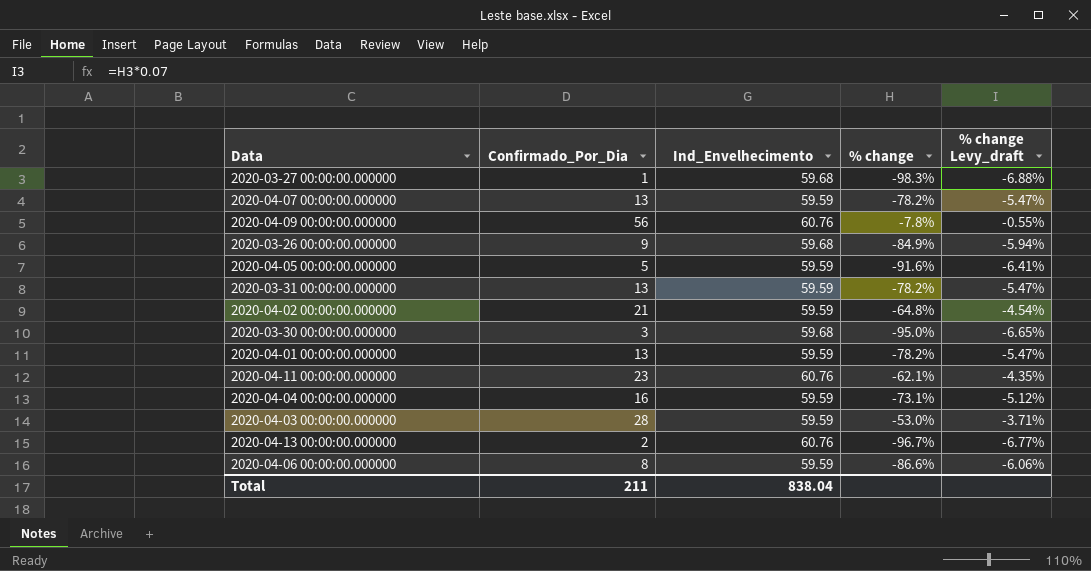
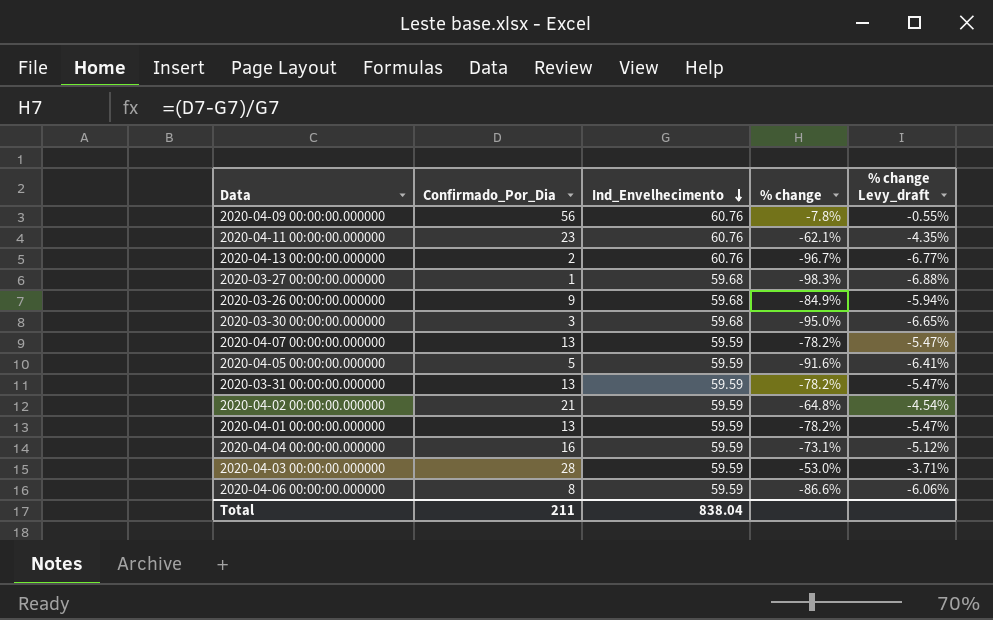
row order: none -> Ind_Envelhecimento descending

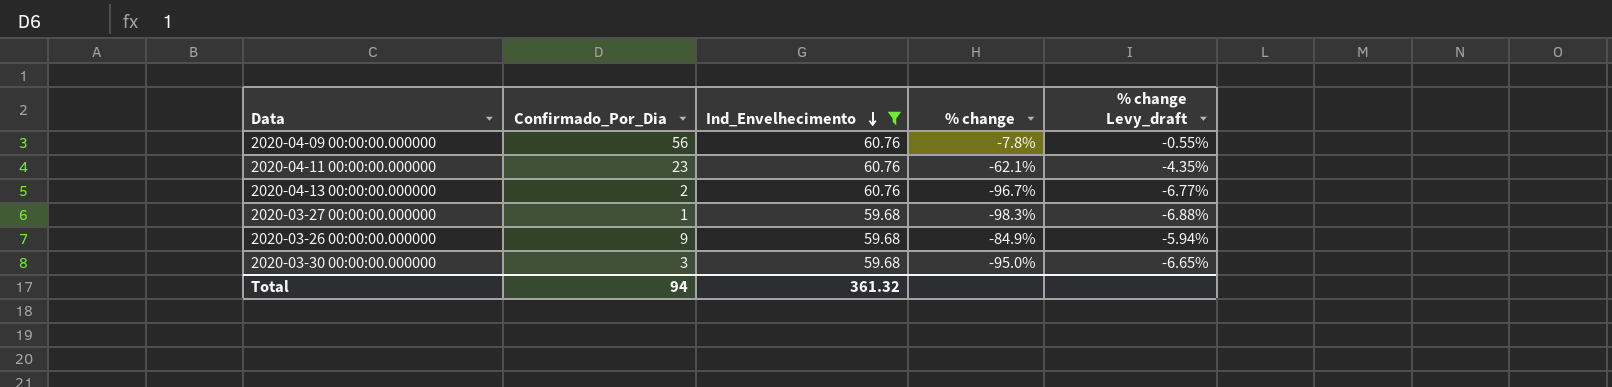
filter: none -> Ind_Envelhecimento != 59.59
Total | Confirmado_Por_Dia: 211 -> 94
Total | Ind_Envelhecimento: 838.04 -> 361.32

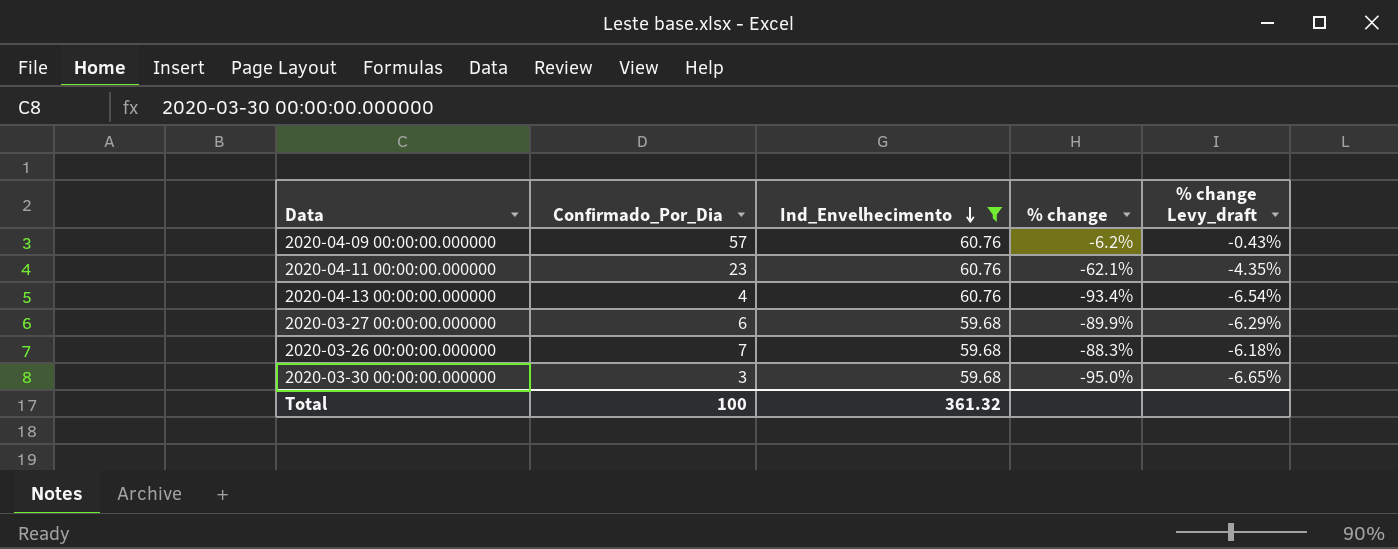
2020-04-09 00:00:00.000000 | Confirmado_Por_Dia: 56 -> 57
2020-04-09 00:00:00.000000 | % change: -7.8% -> -6.2%
2020-04-09 00:00:00.000000 | % change Levy_draft: -0.55% -> -0.43%
2020-04-13 00:00:00.000000 | Confirmado_Por_Dia: 2 -> 4
2020-04-13 00:00:00.000000 | % change: -96.7% -> -93.4%
2020-04-13 00:00:00.000000 | % change Levy_draft: -6.77% -> -6.54%
2020-03-27 00:00:00.000000 | Confirmado_Por_Dia: 1 -> 6
2020-03-27 00:00:00.000000 | % change: -98.3% -> -89.9%
2020-03-27 00:00:00.000000 | % change Levy_draft: -6.88% -> -6.29%
2020-03-26 00:00:00.000000 | Confirmado_Por_Dia: 9 -> 7
2020-03-26 00:00:00.000000 | % change: -84.9% -> -88.3%
2020-03-26 00:00:00.000000 | % change Levy_draft: -5.94% -> -6.18%
Total | Confirmado_Por_Dia: 94 -> 100

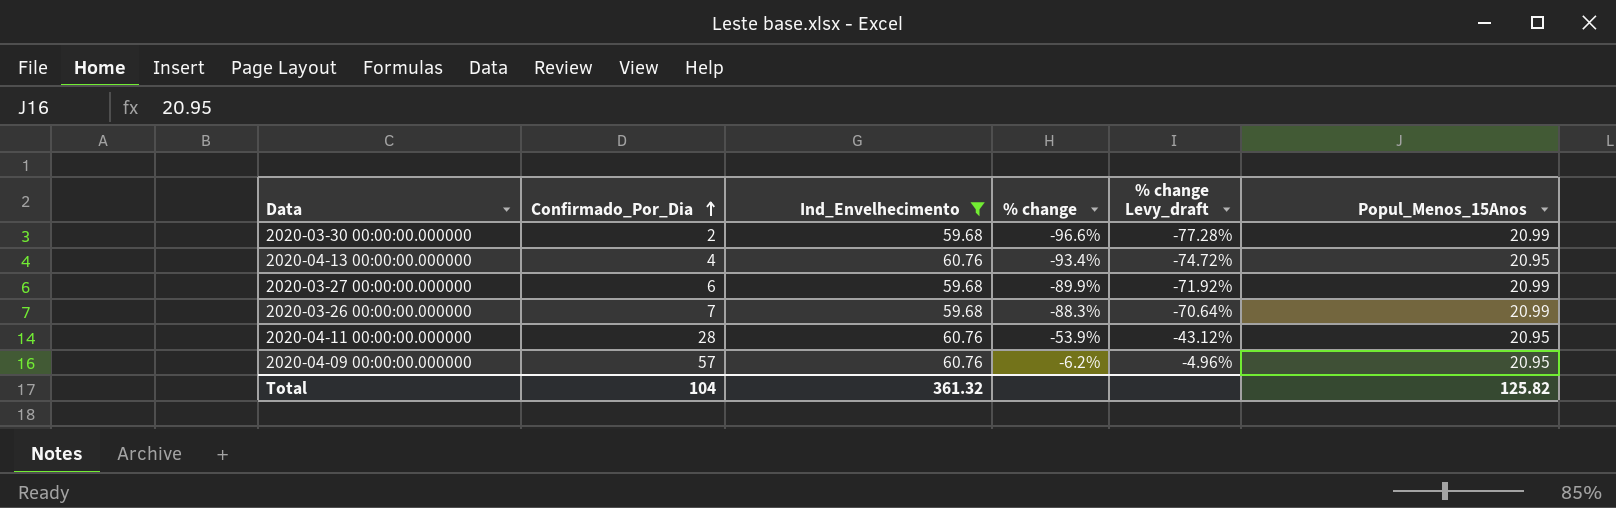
row order: Ind_Envelhecimento descending -> Confirmado_Por_Dia ascending
column % change Levy_draft | formula: [% change] * 0.07 -> [% change] * 0.8
column Popul_Menos_15Anos | position: none -> 6
2020-03-30 00:00:00.000000 | Confirmado_Por_Dia: 3 -> 2
2020-03-30 00:00:00.000000 | % change: -95.0% -> -96.6%
2020-04-11 00:00:00.000000 | Confirmado_Por_Dia: 23 -> 28
2020-04-11 00:00:00.000000 | % change: -62.1% -> -53.9%
Total | Confirmado_Por_Dia: 100 -> 104

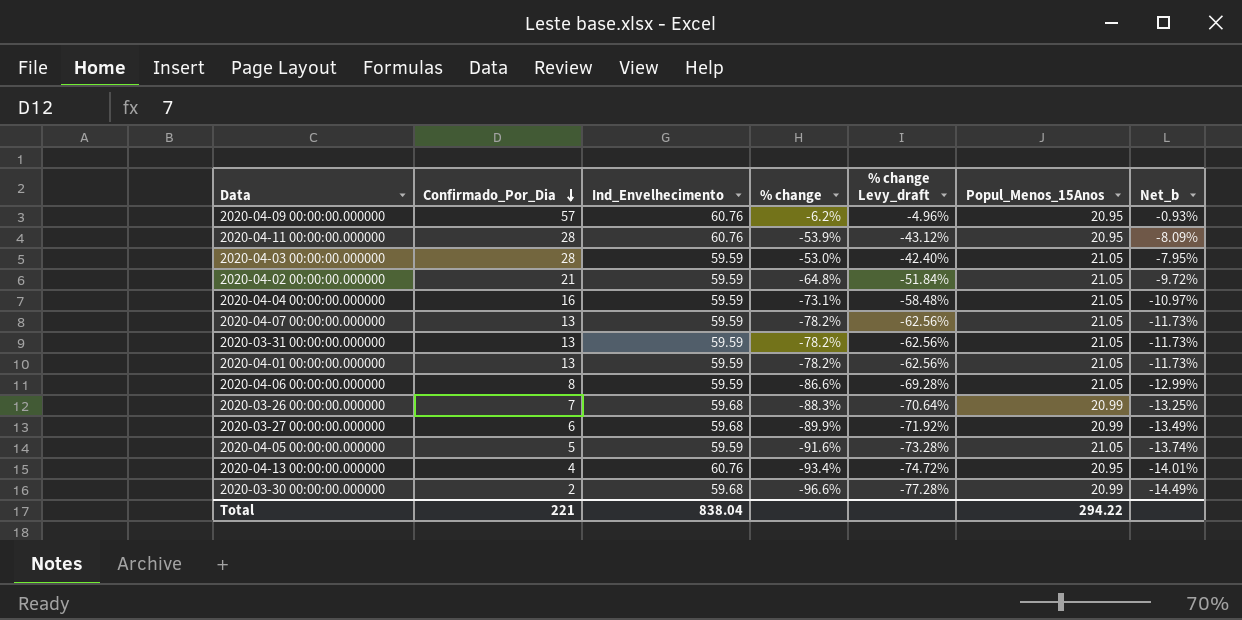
filter: Ind_Envelhecimento != 59.59 -> none
row order: Confirmado_Por_Dia ascending -> Confirmado_Por_Dia descending
column Net_b | formula: none -> [% change] * 0.15
Total | Confirmado_Por_Dia: 104 -> 221
Total | Ind_Envelhecimento: 361.32 -> 838.04
Total | Popul_Menos_15Anos: 125.82 -> 294.22

